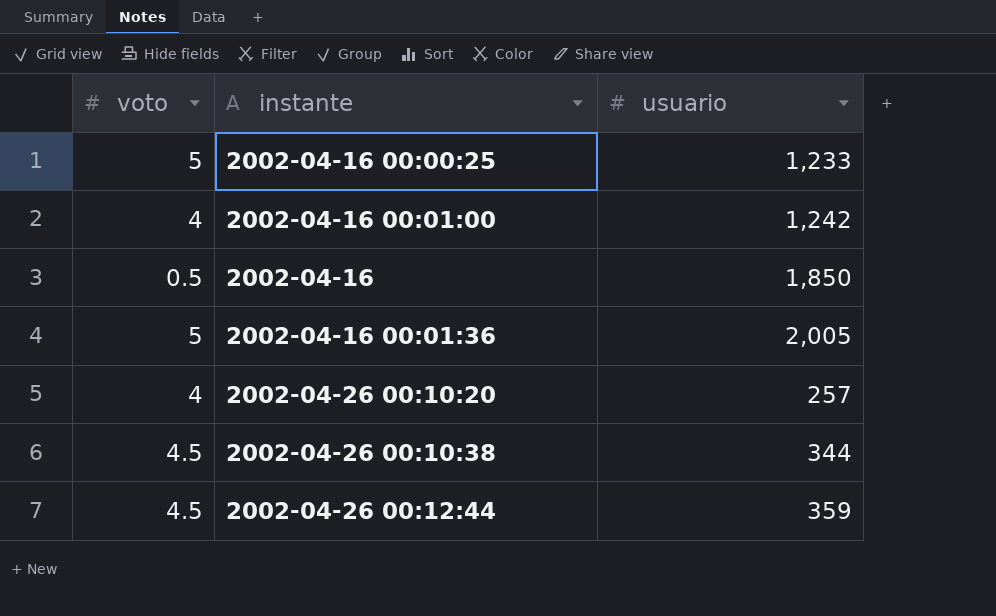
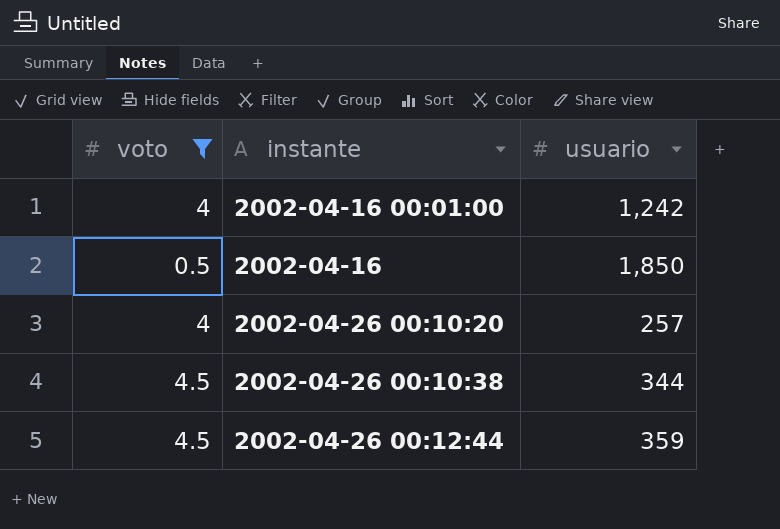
filter: none -> voto != 5

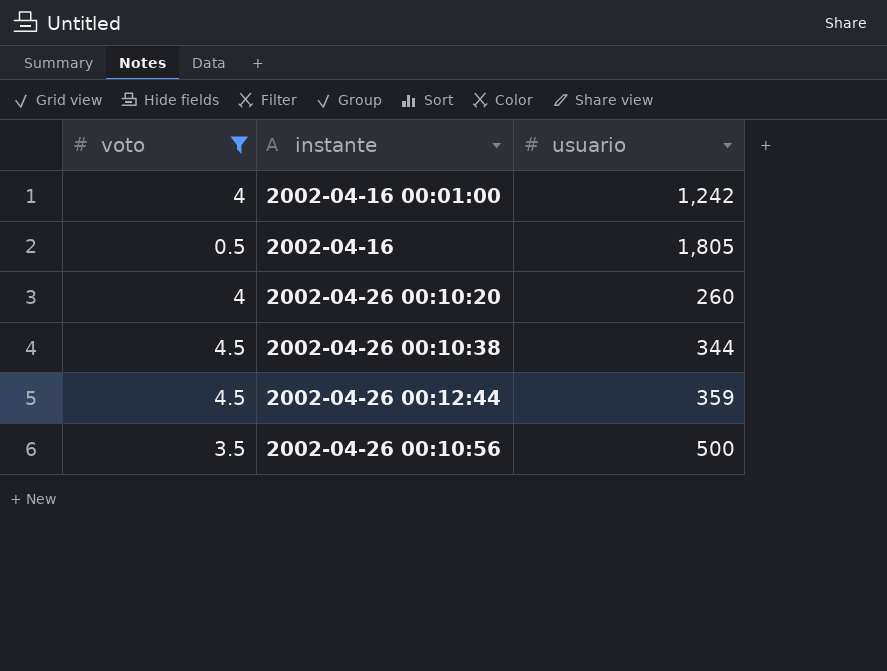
2002-04-16 | usuario: 1,850 -> 1,805
2002-04-26 00:10:20 | usuario: 257 -> 260
row 2002-04-26 00:10:56: none -> 3.5 | 500

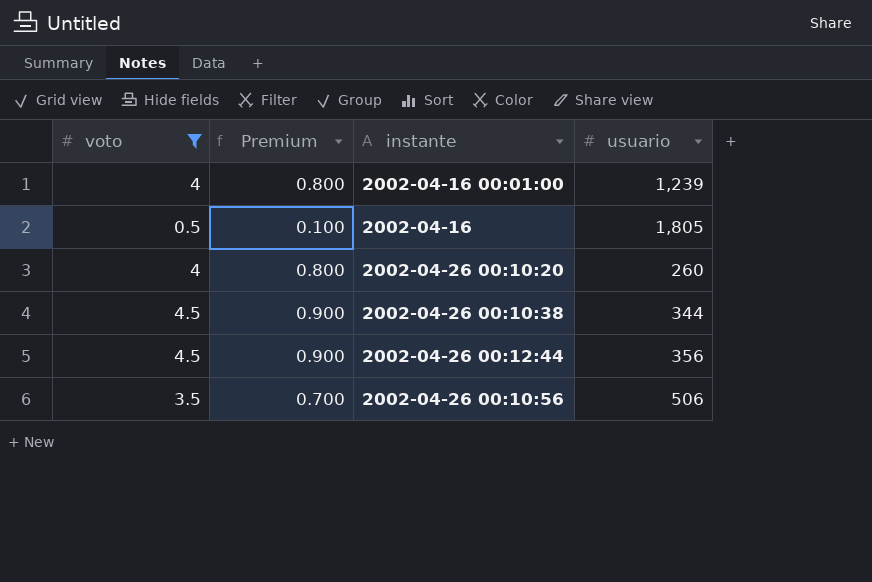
column Premium | formula: none -> [voto] * 0.2
2002-04-16 00:01:00 | usuario: 1,242 -> 1,239
2002-04-26 00:12:44 | usuario: 359 -> 356
2002-04-26 00:10:56 | usuario: 500 -> 506

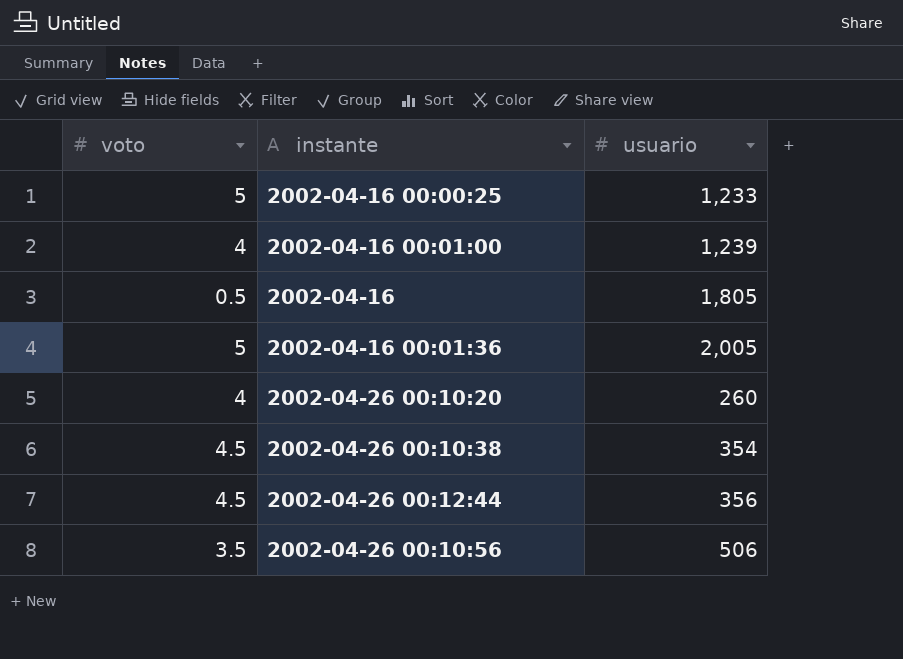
filter: voto != 5 -> none
column Premium | formula: [voto] * 0.2 -> none
2002-04-26 00:10:38 | usuario: 344 -> 354

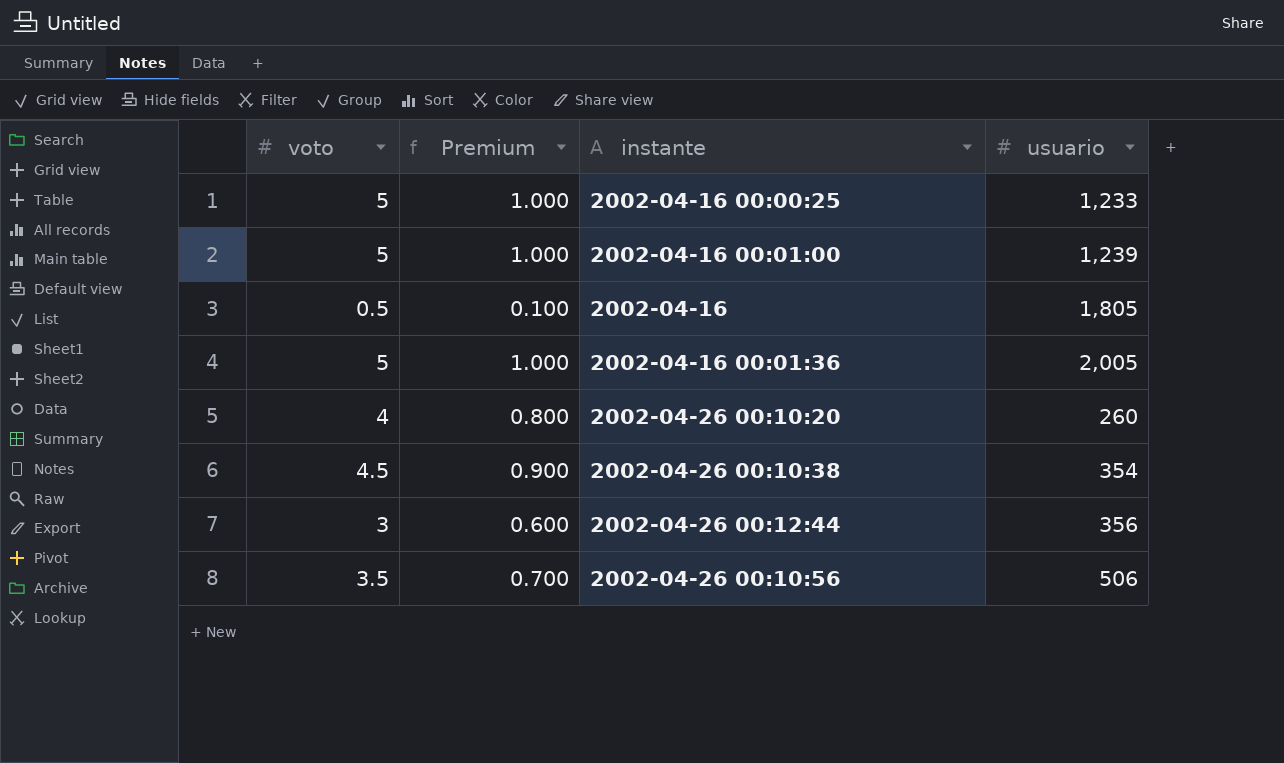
column Premium | formula: none -> [voto] * 0.2
2002-04-16 00:01:00 | voto: 4 -> 5
2002-04-26 00:12:44 | voto: 4.5 -> 3

